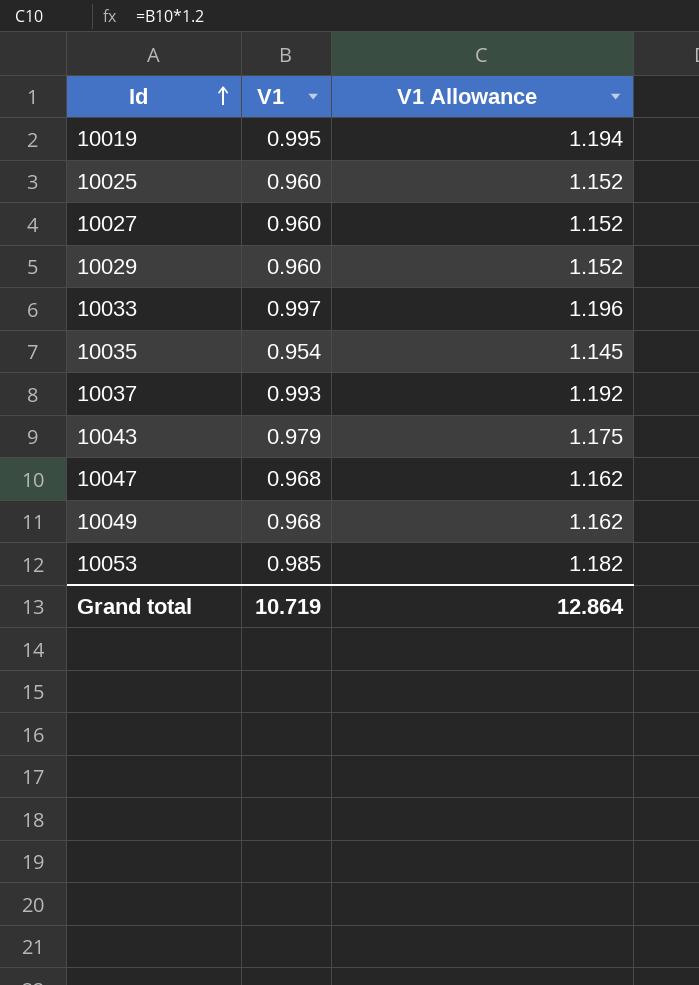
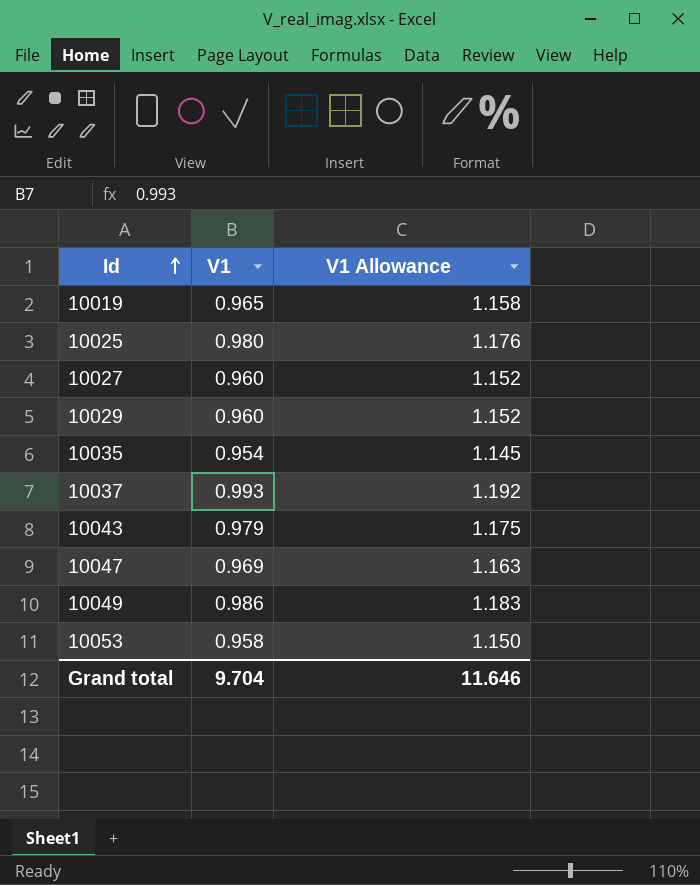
row 10033: 0.997 | 1.196 -> none
10019 | V1: 0.995 -> 0.965
10019 | V1 Allowance: 1.194 -> 1.158
10025 | V1: 0.960 -> 0.980
10025 | V1 Allowance: 1.152 -> 1.176
10047 | V1: 0.968 -> 0.969
10047 | V1 Allowance: 1.162 -> 1.163
10049 | V1: 0.968 -> 0.986
10049 | V1 Allowance: 1.162 -> 1.183
10053 | V1: 0.985 -> 0.958
10053 | V1 Allowance: 1.182 -> 1.150
Grand total | V1: 10.719 -> 9.704
Grand total | V1 Allowance: 12.864 -> 11.646

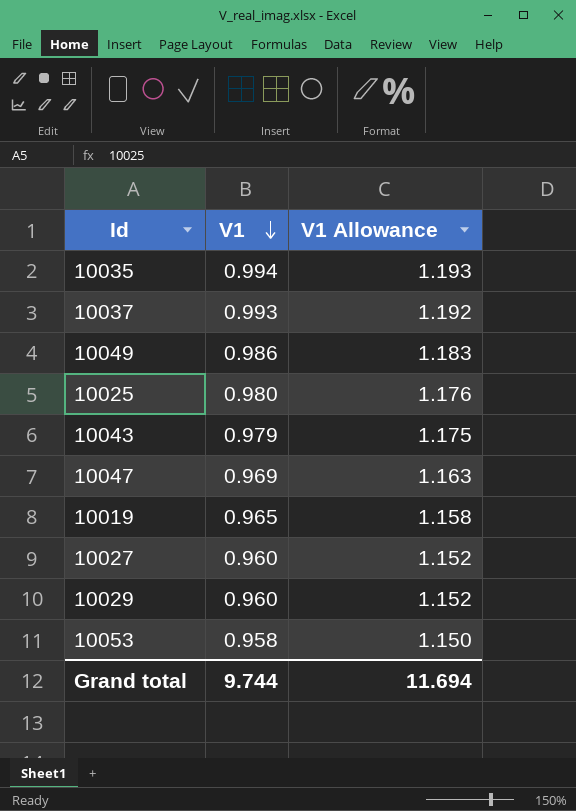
row order: Id ascending -> V1 descending
10035 | V1: 0.954 -> 0.994
10035 | V1 Allowance: 1.145 -> 1.193
Grand total | V1: 9.704 -> 9.744
Grand total | V1 Allowance: 11.646 -> 11.694

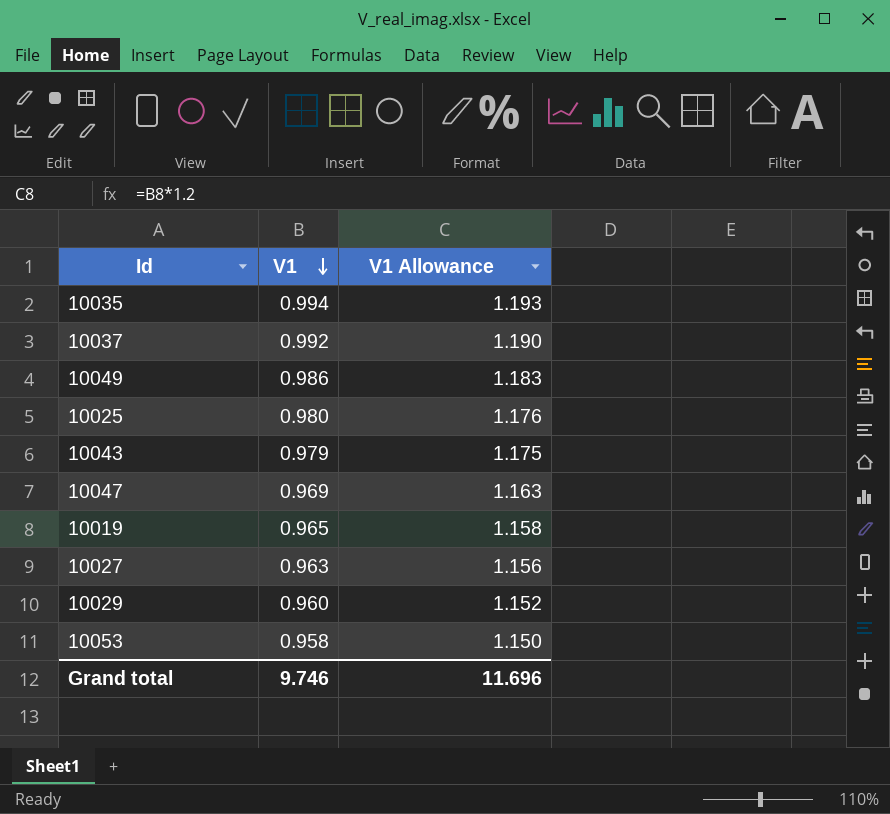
10037 | V1: 0.993 -> 0.992
10037 | V1 Allowance: 1.192 -> 1.190
10027 | V1: 0.960 -> 0.963
10027 | V1 Allowance: 1.152 -> 1.156
Grand total | V1: 9.744 -> 9.746
Grand total | V1 Allowance: 11.694 -> 11.696

